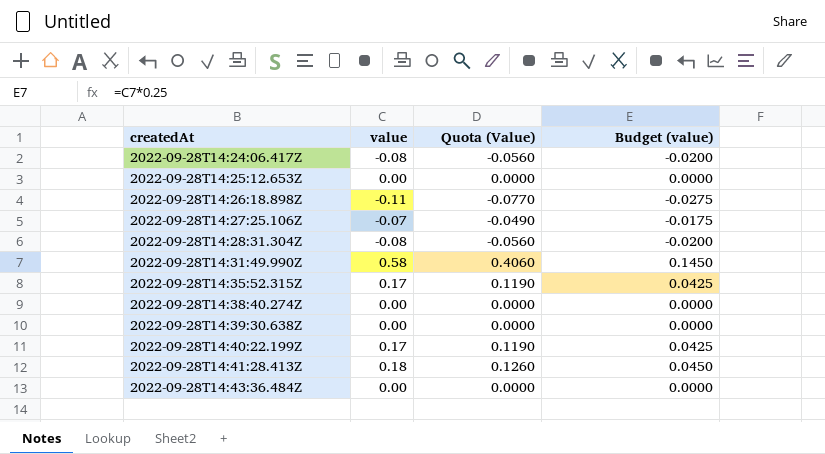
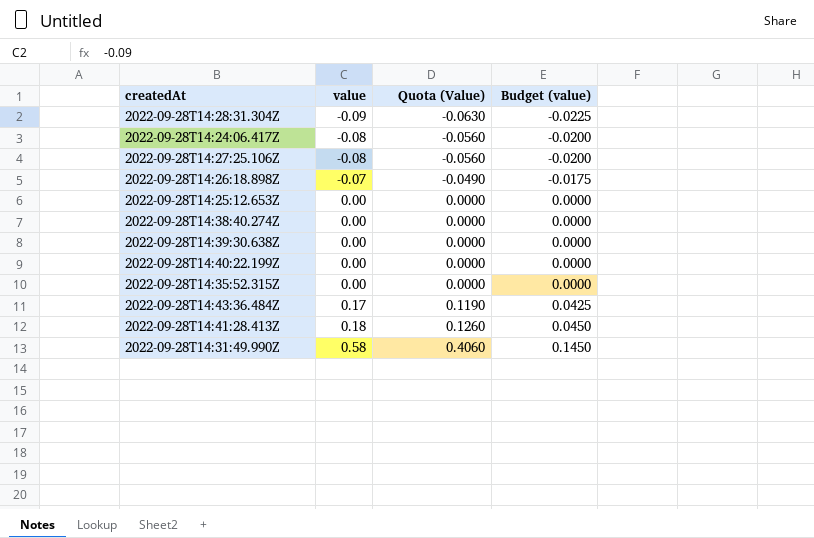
row order: createdAt ascending -> value ascending
2022-09-28T14:28:31.304Z | value: -0.08 -> -0.09
2022-09-28T14:28:31.304Z | Quota (Value): -0.0560 -> -0.0630
2022-09-28T14:28:31.304Z | Budget (value): -0.0200 -> -0.0225
2022-09-28T14:27:25.106Z | value: -0.07 -> -0.08
2022-09-28T14:27:25.106Z | Quota (Value): -0.0490 -> -0.0560
2022-09-28T14:27:25.106Z | Budget (value): -0.0175 -> -0.0200
2022-09-28T14:26:18.898Z | value: -0.11 -> -0.07
2022-09-28T14:26:18.898Z | Quota (Value): -0.0770 -> -0.0490
2022-09-28T14:26:18.898Z | Budget (value): -0.0275 -> -0.0175
2022-09-28T14:40:22.199Z | value: 0.17 -> 0.00
2022-09-28T14:40:22.199Z | Quota (Value): 0.1190 -> 0.0000
2022-09-28T14:40:22.199Z | Budget (value): 0.0425 -> 0.0000
2022-09-28T14:35:52.315Z | value: 0.17 -> 0.00
2022-09-28T14:35:52.315Z | Quota (Value): 0.1190 -> 0.0000
2022-09-28T14:35:52.315Z | Budget (value): 0.0425 -> 0.0000
2022-09-28T14:43:36.484Z | value: 0.00 -> 0.17
2022-09-28T14:43:36.484Z | Quota (Value): 0.0000 -> 0.1190
2022-09-28T14:43:36.484Z | Budget (value): 0.0000 -> 0.0425

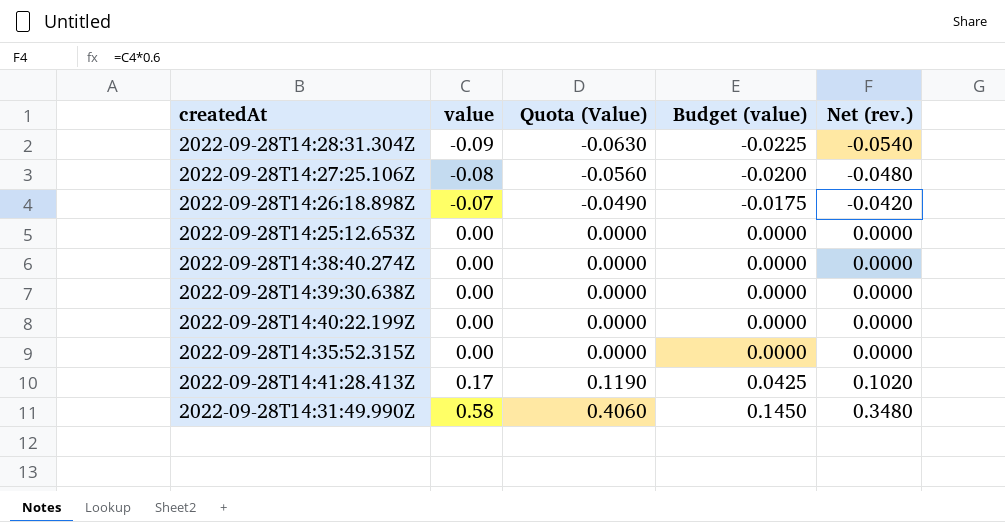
column Net (rev.) | formula: none -> [value] * 0.6
row 2022-09-28T14:24:06.417Z: -0.08 | -0.0560 | -0.0200 -> none
row 2022-09-28T14:43:36.484Z: 0.17 | 0.1190 | 0.0425 -> none
2022-09-28T14:41:28.413Z | value: 0.18 -> 0.17
2022-09-28T14:41:28.413Z | Quota (Value): 0.1260 -> 0.1190
2022-09-28T14:41:28.413Z | Budget (value): 0.0450 -> 0.0425

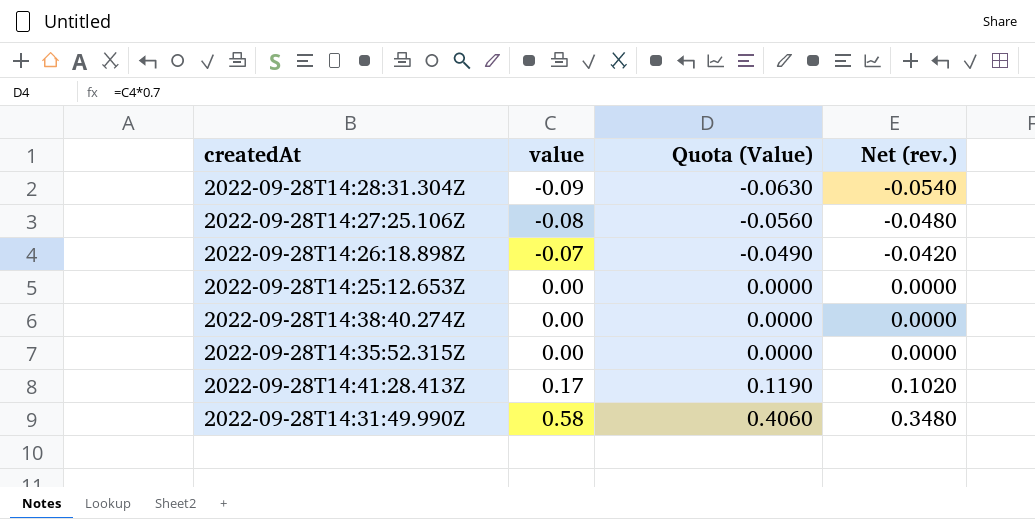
column Budget (value) | formula: [value] * 0.25 -> none
row 2022-09-28T14:39:30.638Z: 0.00 | 0.0000 | 0.0000 | 0.0000 -> none
row 2022-09-28T14:40:22.199Z: 0.00 | 0.0000 | 0.0000 | 0.0000 -> none

